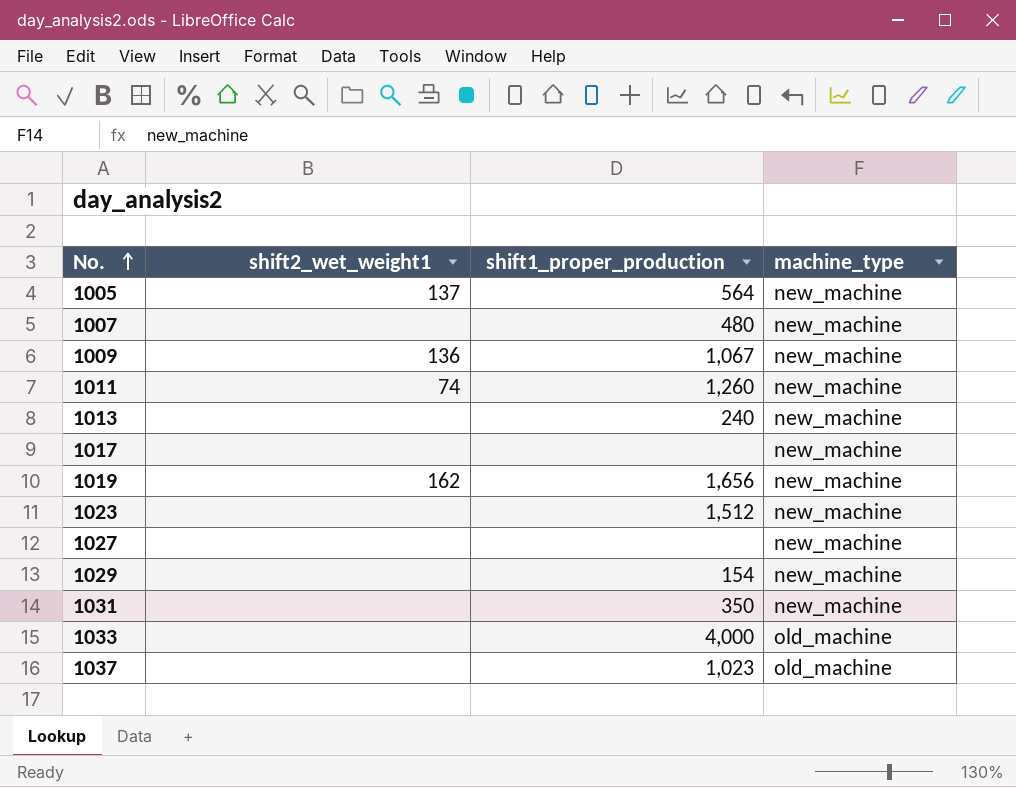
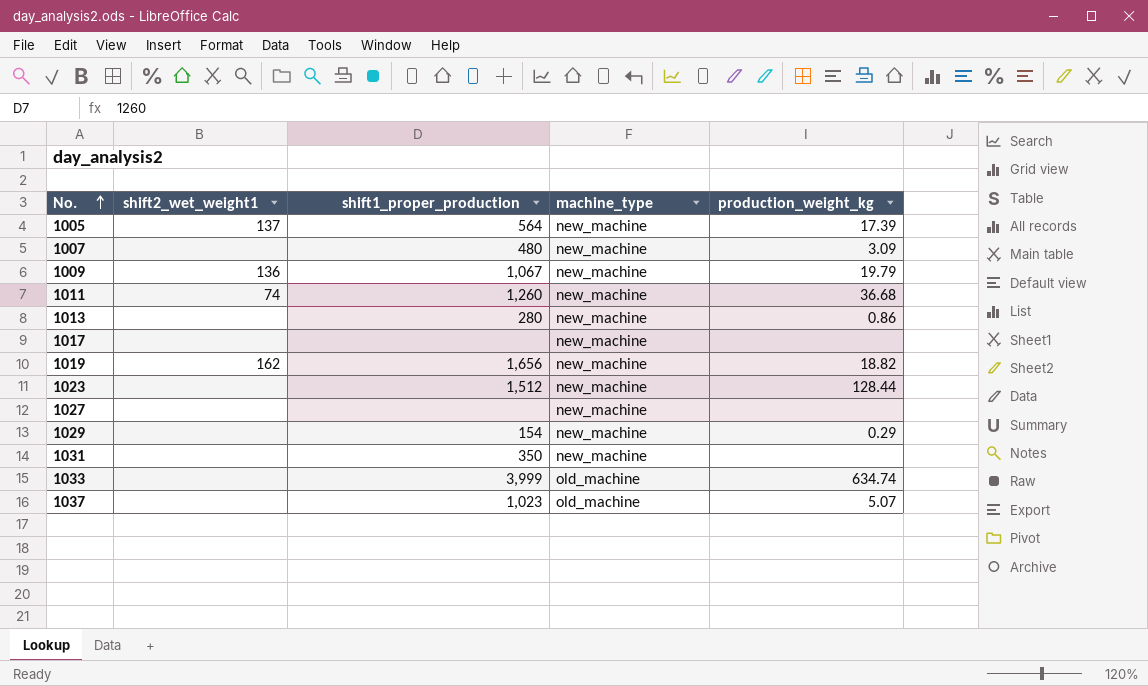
column production_weight_kg | position: none -> 5
1013 | shift1_proper_production: 240 -> 280
1033 | shift1_proper_production: 4,000 -> 3,999

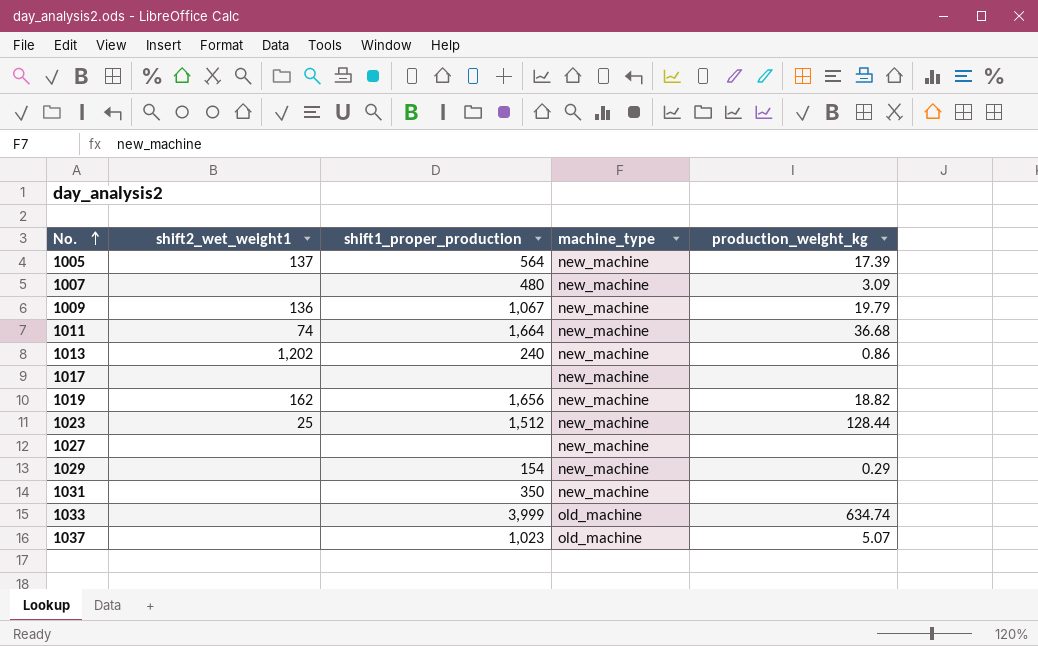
1011 | shift1_proper_production: 1,260 -> 1,664
1013 | shift2_wet_weight1: none -> 1,202
1013 | shift1_proper_production: 280 -> 240
1023 | shift2_wet_weight1: none -> 25

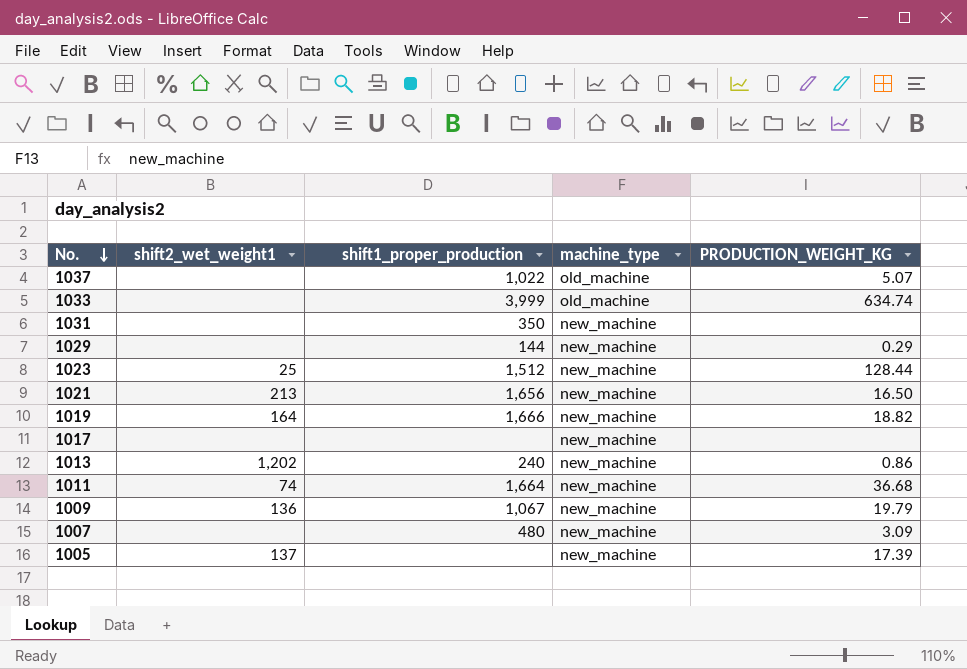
row order: No. ascending -> No. descending
column name: production_weight_kg -> PRODUCTION_WEIGHT_KG
row 1027: none | none | new_machine | none -> none
1037 | shift1_proper_production: 1,023 -> 1,022
1029 | shift1_proper_production: 154 -> 144
row 1021: none -> 213 | 1,656 | new_machine | 16.50
1019 | shift2_wet_weight1: 162 -> 164
1019 | shift1_proper_production: 1,656 -> 1,666
1005 | shift1_proper_production: 564 -> none

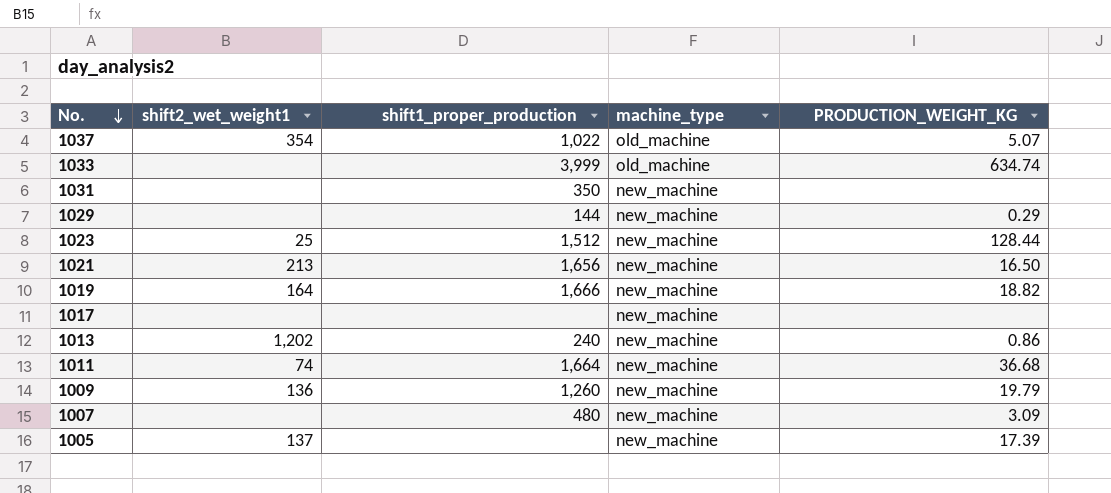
1037 | shift2_wet_weight1: none -> 354
1009 | shift1_proper_production: 1,067 -> 1,260

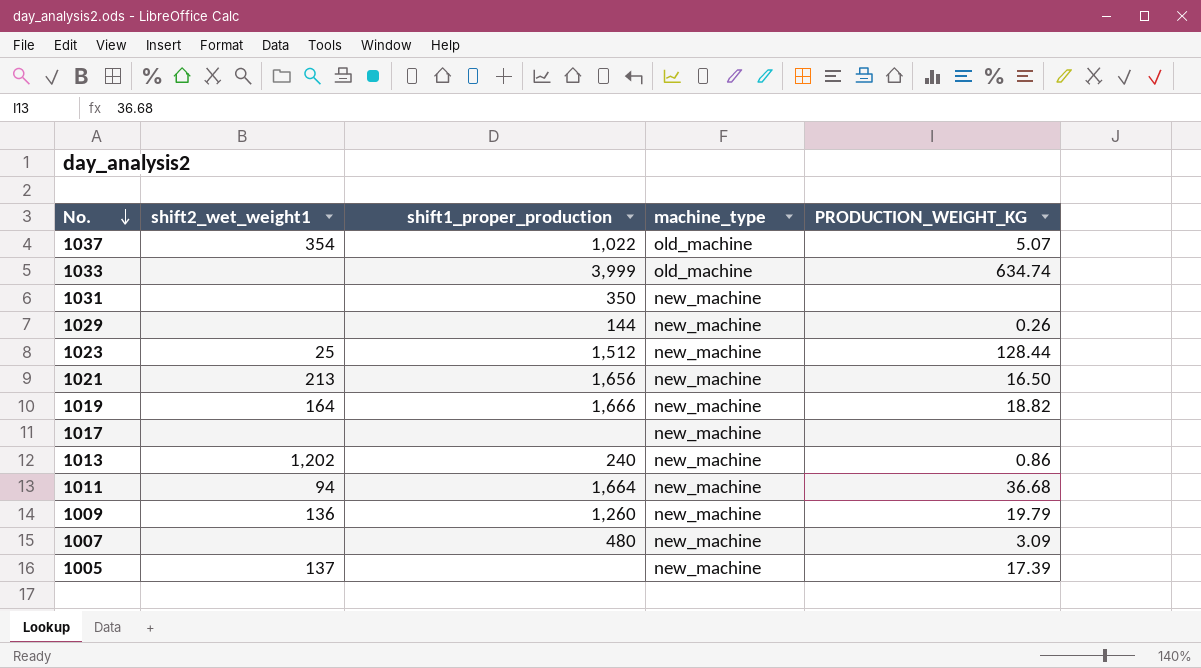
1029 | PRODUCTION_WEIGHT_KG: 0.29 -> 0.26
1011 | shift2_wet_weight1: 74 -> 94

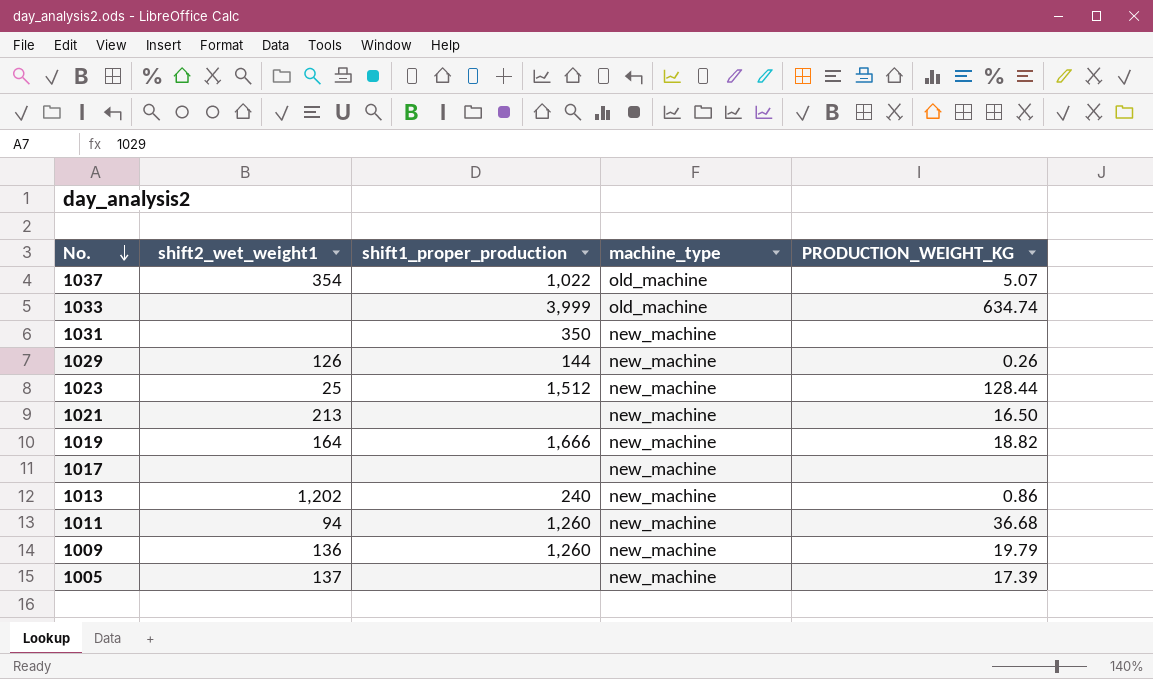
row 1007: none | 480 | new_machine | 3.09 -> none
1029 | shift2_wet_weight1: none -> 126
1021 | shift1_proper_production: 1,656 -> none
1011 | shift1_proper_production: 1,664 -> 1,260

